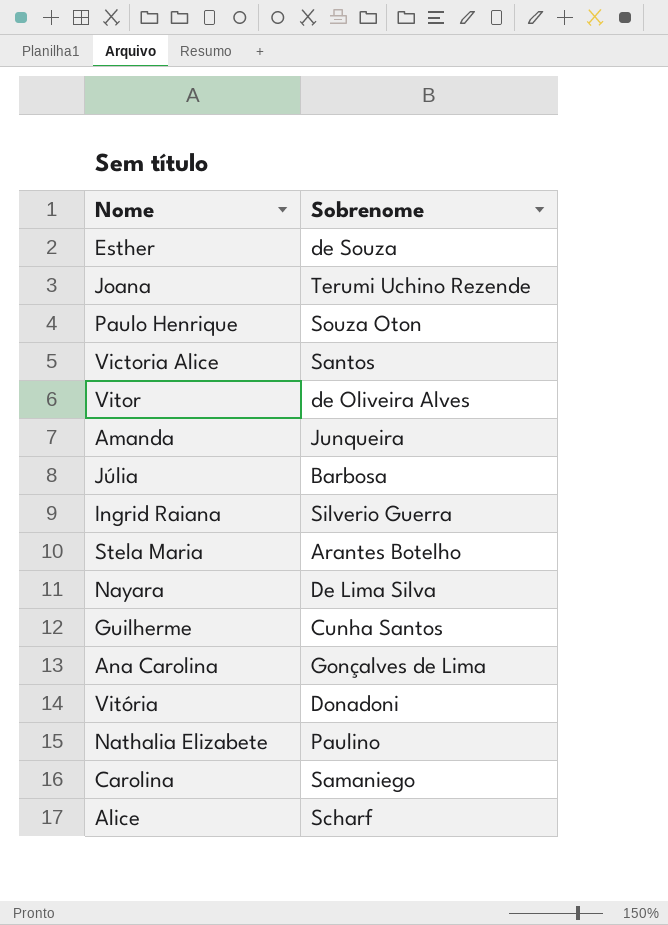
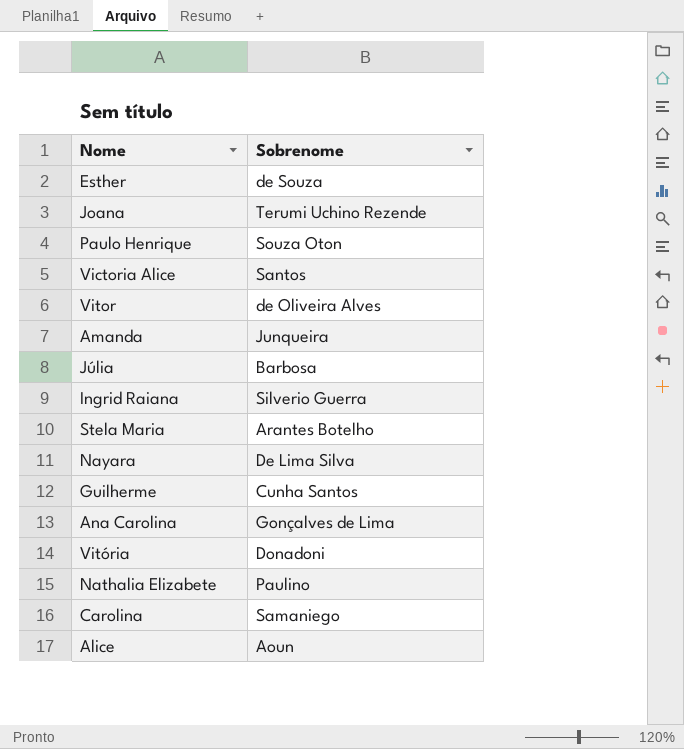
Alice | Sobrenome: Scharf -> Aoun

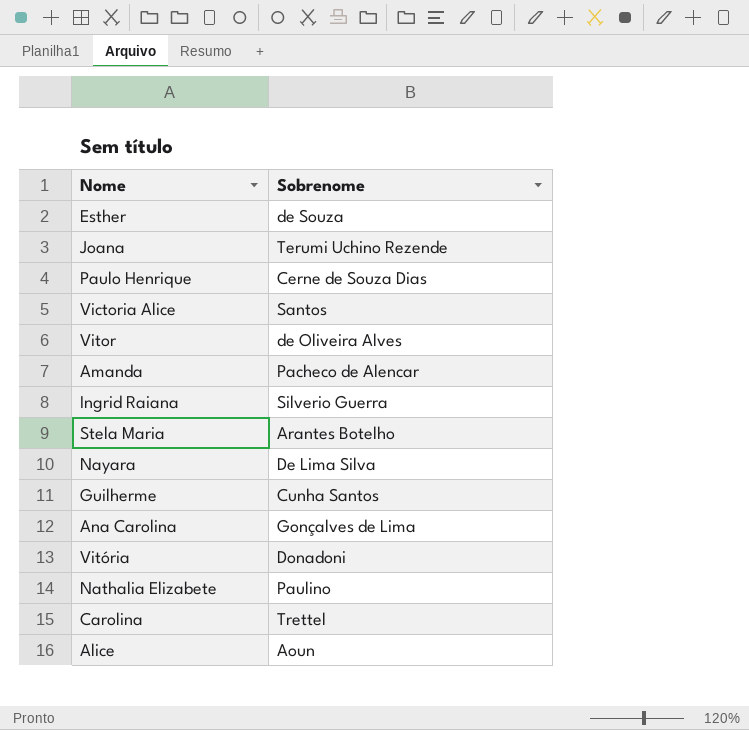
row Júlia: Barbosa -> none
Paulo Henrique | Sobrenome: Souza Oton -> Cerne de Souza Dias
Amanda | Sobrenome: Junqueira -> Pacheco de Alencar
Carolina | Sobrenome: Samaniego -> Trettel

